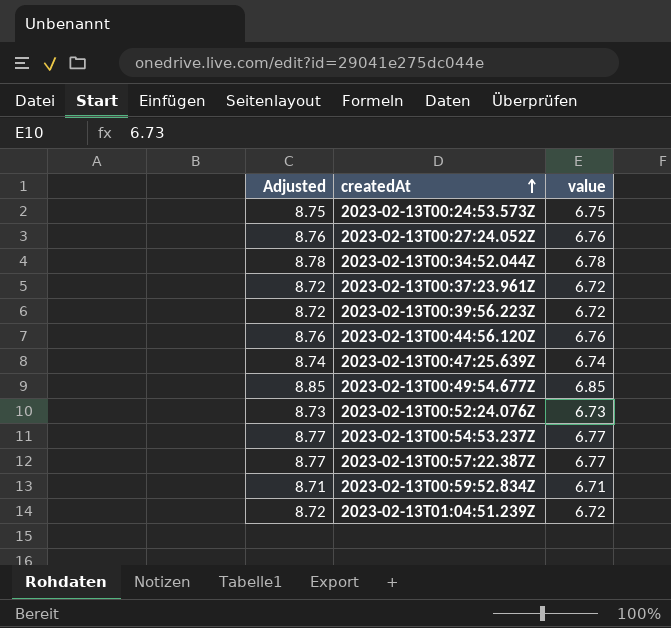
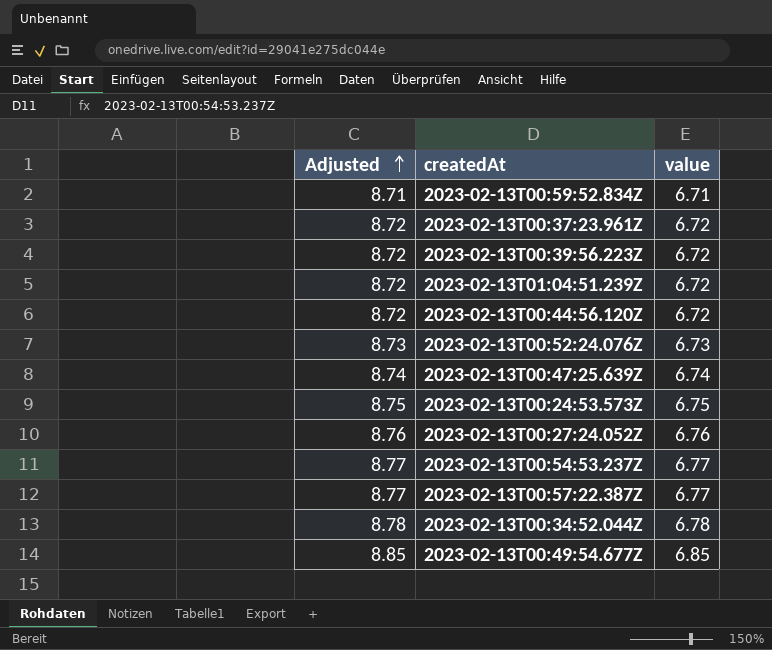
row order: createdAt ascending -> Adjusted ascending
2023-02-13T00:44:56.120Z | Adjusted: 8.76 -> 8.72
2023-02-13T00:44:56.120Z | value: 6.76 -> 6.72

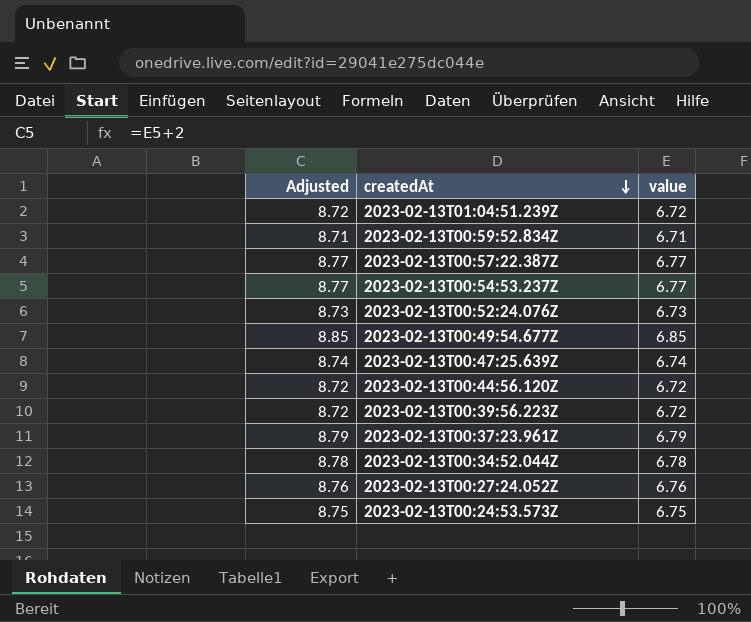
row order: Adjusted ascending -> createdAt descending
2023-02-13T00:37:23.961Z | Adjusted: 8.72 -> 8.79
2023-02-13T00:37:23.961Z | value: 6.72 -> 6.79

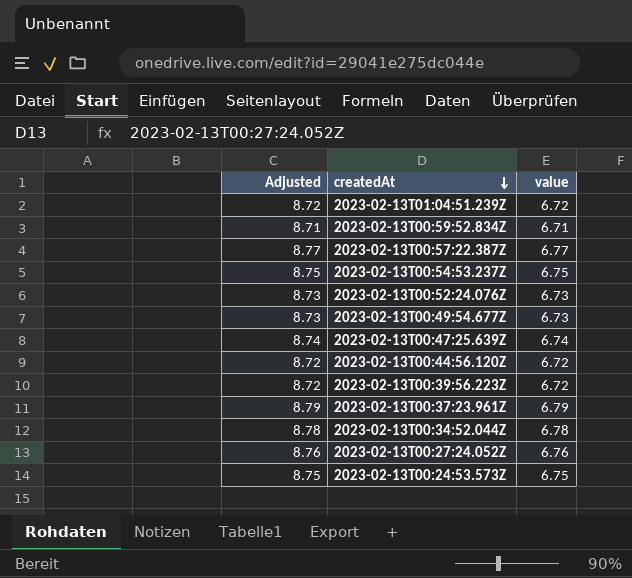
2023-02-13T00:54:53.237Z | Adjusted: 8.77 -> 8.75
2023-02-13T00:54:53.237Z | value: 6.77 -> 6.75
2023-02-13T00:49:54.677Z | Adjusted: 8.85 -> 8.73
2023-02-13T00:49:54.677Z | value: 6.85 -> 6.73

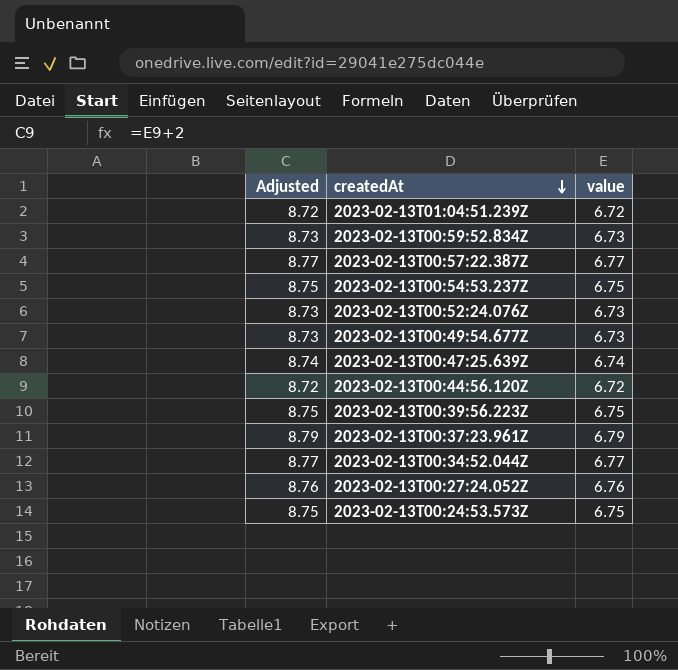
2023-02-13T00:59:52.834Z | Adjusted: 8.71 -> 8.73
2023-02-13T00:59:52.834Z | value: 6.71 -> 6.73
2023-02-13T00:39:56.223Z | Adjusted: 8.72 -> 8.75
2023-02-13T00:39:56.223Z | value: 6.72 -> 6.75
2023-02-13T00:34:52.044Z | Adjusted: 8.78 -> 8.77
2023-02-13T00:34:52.044Z | value: 6.78 -> 6.77

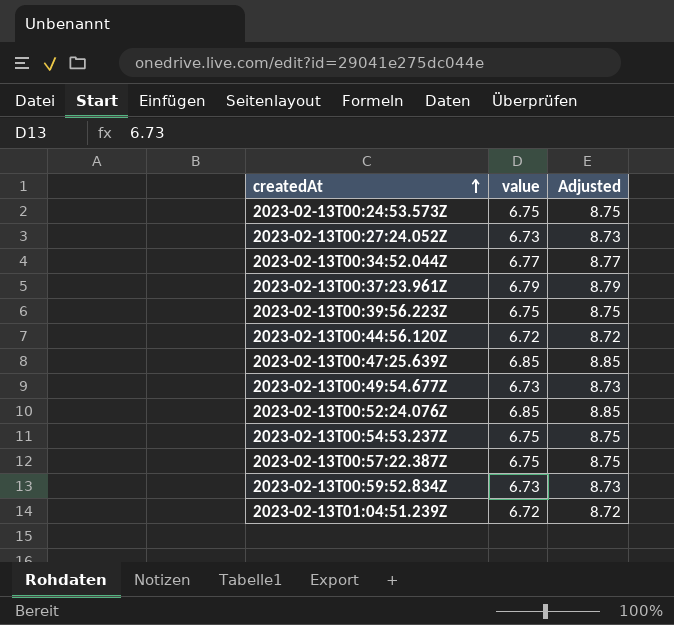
row order: createdAt descending -> createdAt ascending
column Adjusted | position: 1 -> 3
2023-02-13T00:27:24.052Z | value: 6.76 -> 6.73
2023-02-13T00:27:24.052Z | Adjusted: 8.76 -> 8.73
2023-02-13T00:47:25.639Z | value: 6.74 -> 6.85
2023-02-13T00:47:25.639Z | Adjusted: 8.74 -> 8.85
2023-02-13T00:52:24.076Z | value: 6.73 -> 6.85
2023-02-13T00:52:24.076Z | Adjusted: 8.73 -> 8.85
2023-02-13T00:57:22.387Z | value: 6.77 -> 6.75
2023-02-13T00:57:22.387Z | Adjusted: 8.77 -> 8.75

